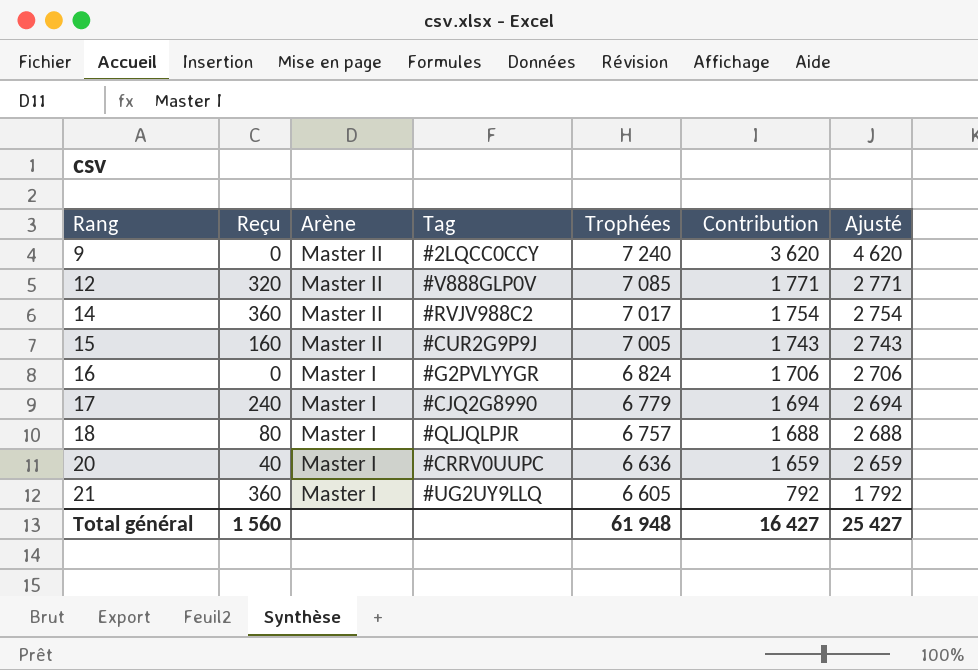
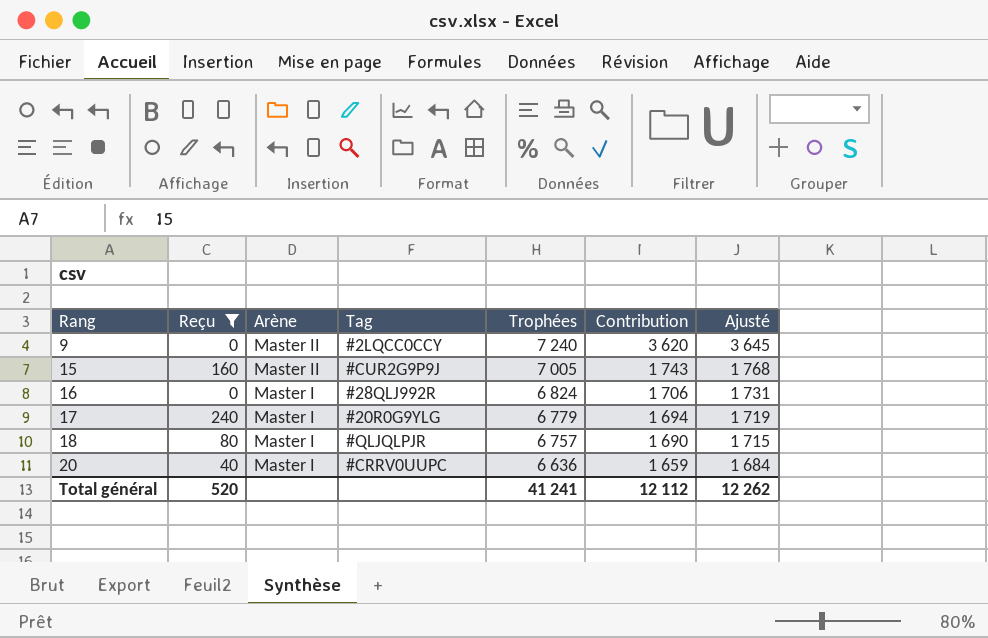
filter: none -> Reçu <= 240
column Ajusté | formula: [Contribution] + 1000 -> [Contribution] + 25
16 | Tag: #G2PVLYYGR -> #28QLJ992R
17 | Tag: #CJQ2G8990 -> #20R0G9YLG
18 | Contribution: 1 688 -> 1 690
Total général | Reçu: 1 560 -> 520
Total général | Trophées: 61 948 -> 41 241
Total général | Contribution: 16 427 -> 12 112
Total général | Ajusté: 25 427 -> 12 262

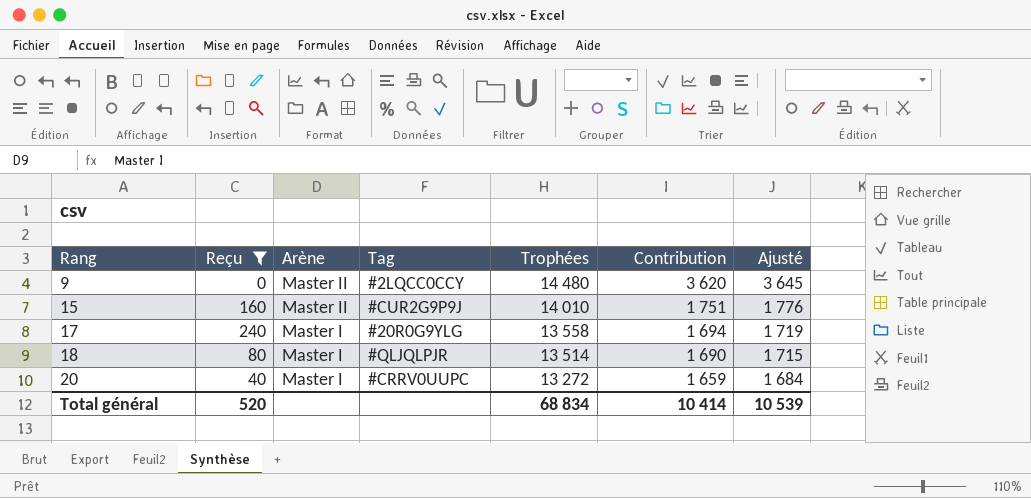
row 16: 0 | Master I | #28QLJ992R | 6 824 | 1 706 | 1 731 -> none
9 | Trophées: 7 240 -> 14 480
15 | Trophées: 7 005 -> 14 010
15 | Contribution: 1 743 -> 1 751
15 | Ajusté: 1 768 -> 1 776
17 | Trophées: 6 779 -> 13 558
18 | Trophées: 6 757 -> 13 514
20 | Trophées: 6 636 -> 13 272
Total général | Trophées: 41 241 -> 68 834
Total général | Contribution: 12 112 -> 10 414
Total général | Ajusté: 12 262 -> 10 539

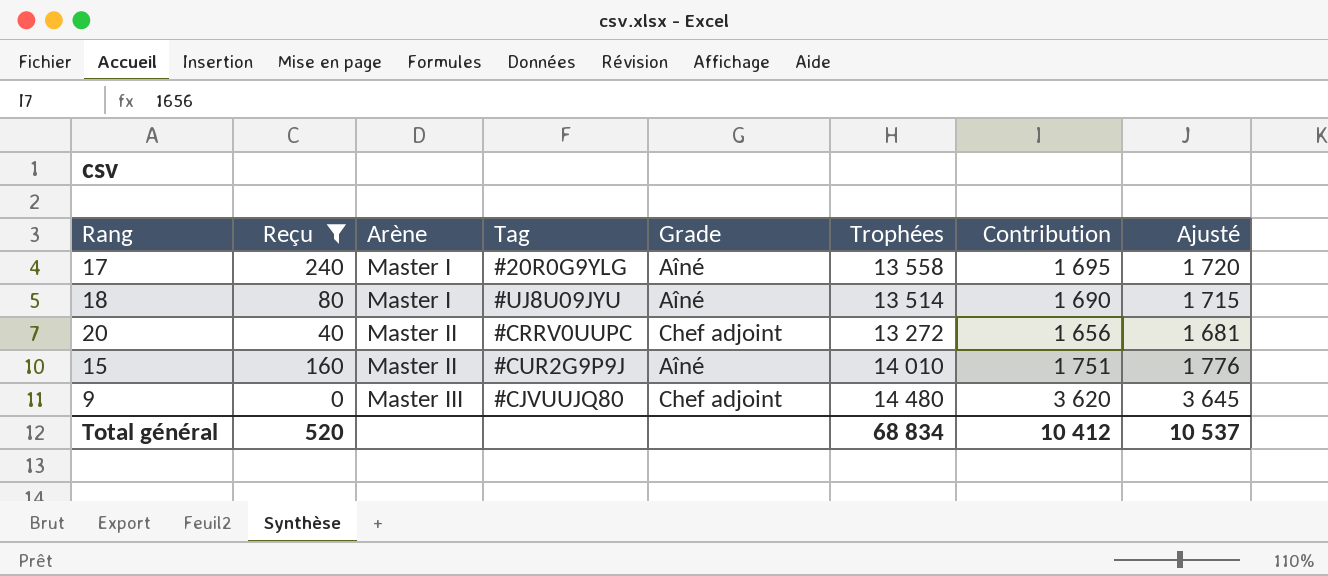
row order: Rang ascending -> Arène ascending
column Grade | position: none -> 5
17 | Contribution: 1 694 -> 1 695
17 | Ajusté: 1 719 -> 1 720
18 | Tag: #QLJQLPJR -> #UJ8U09JYU
20 | Arène: Master I -> Master II
20 | Contribution: 1 659 -> 1 656
20 | Ajusté: 1 684 -> 1 681
9 | Arène: Master II -> Master III
9 | Tag: #2LQCC0CCY -> #CJVUUJQ80
Total général | Contribution: 10 414 -> 10 412
Total général | Ajusté: 10 539 -> 10 537

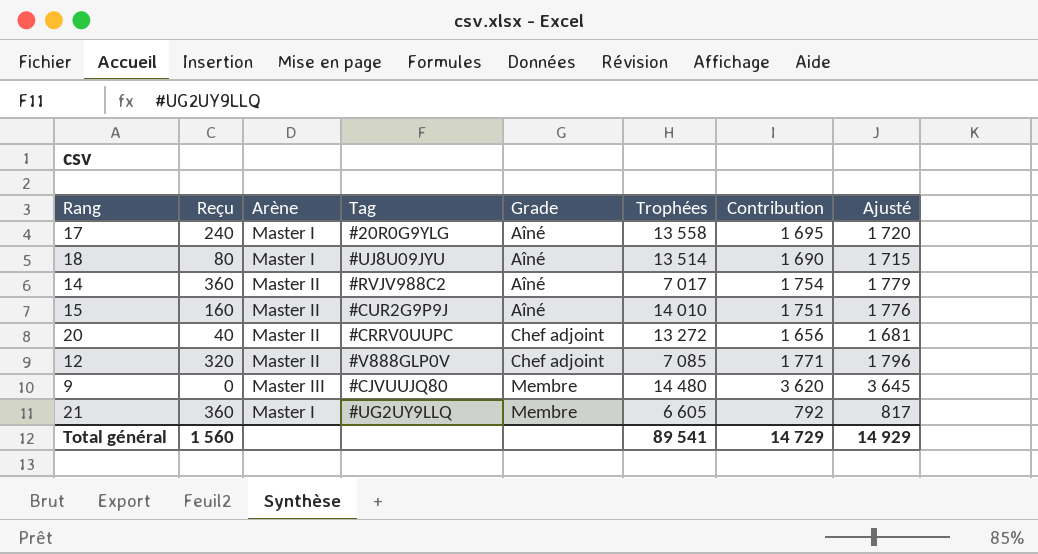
filter: Reçu <= 240 -> none
row order: Arène ascending -> Grade ascending
9 | Grade: Chef adjoint -> Membre
Total général | Reçu: 520 -> 1 560
Total général | Trophées: 68 834 -> 89 541
Total général | Contribution: 10 412 -> 14 729
Total général | Ajusté: 10 537 -> 14 929

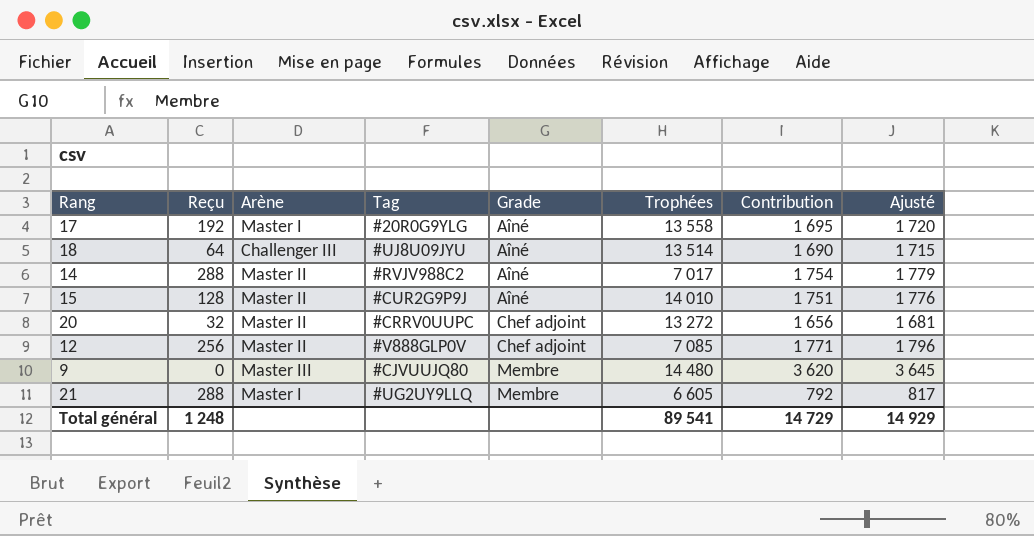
17 | Reçu: 240 -> 192
18 | Reçu: 80 -> 64
18 | Arène: Master I -> Challenger III
14 | Reçu: 360 -> 288
15 | Reçu: 160 -> 128
20 | Reçu: 40 -> 32
12 | Reçu: 320 -> 256
21 | Reçu: 360 -> 288
Total général | Reçu: 1 560 -> 1 248

